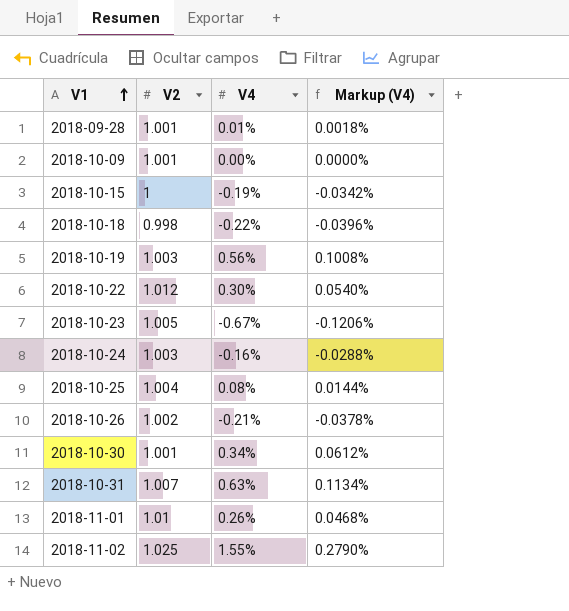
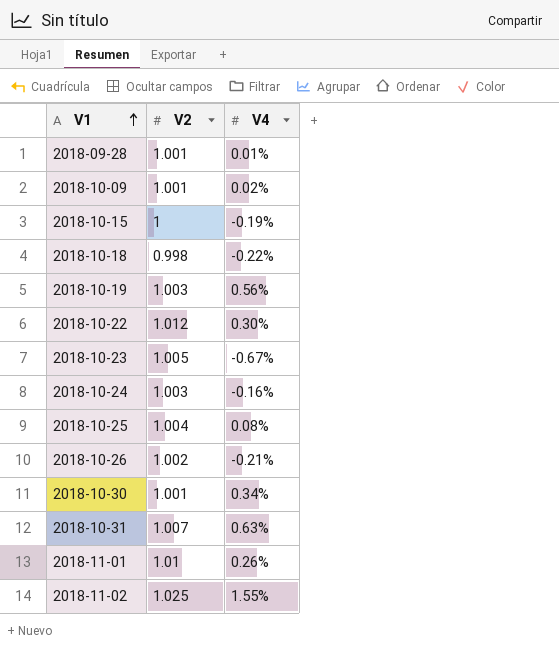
column Markup (V4) | formula: [V4] * 0.18 -> none
2018-10-09 | V4: 0.00% -> 0.02%

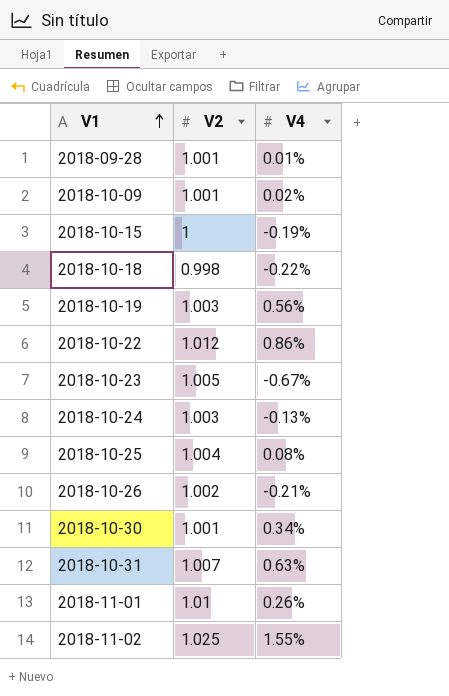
2018-10-22 | V4: 0.30% -> 0.86%
2018-10-24 | V4: -0.16% -> -0.13%

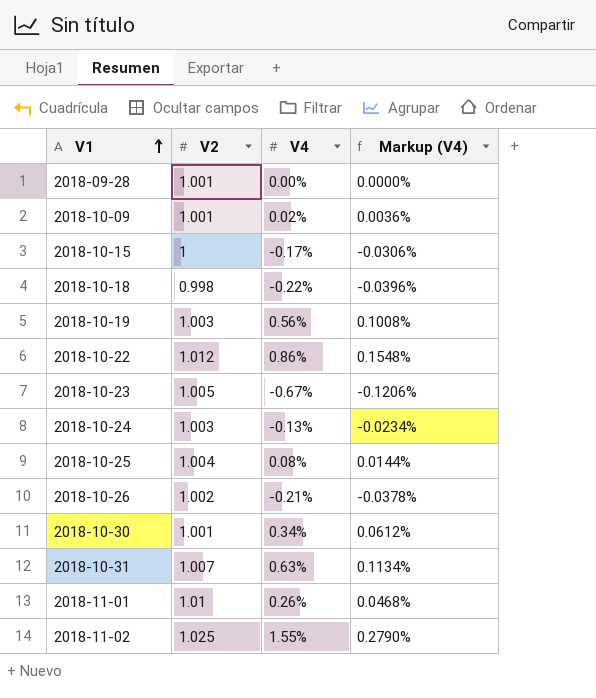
column Markup (V4) | formula: none -> [V4] * 0.18
2018-09-28 | V4: 0.01% -> 0.00%
2018-10-15 | V4: -0.19% -> -0.17%

